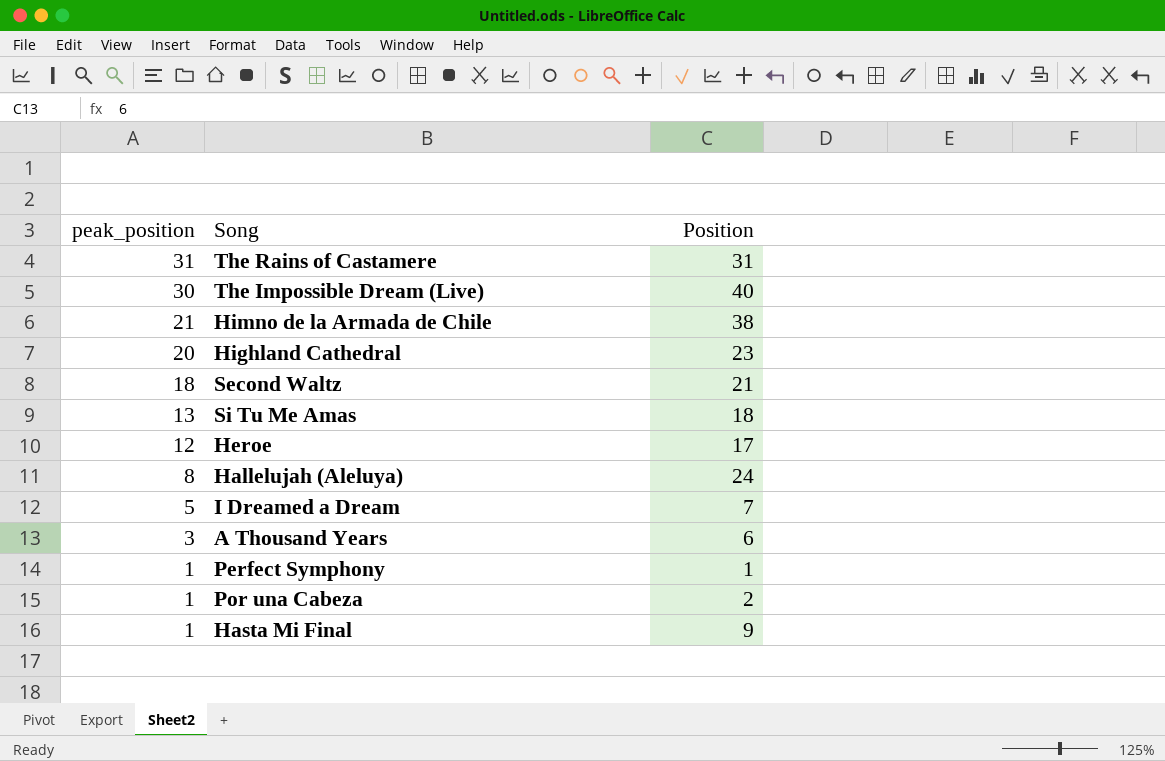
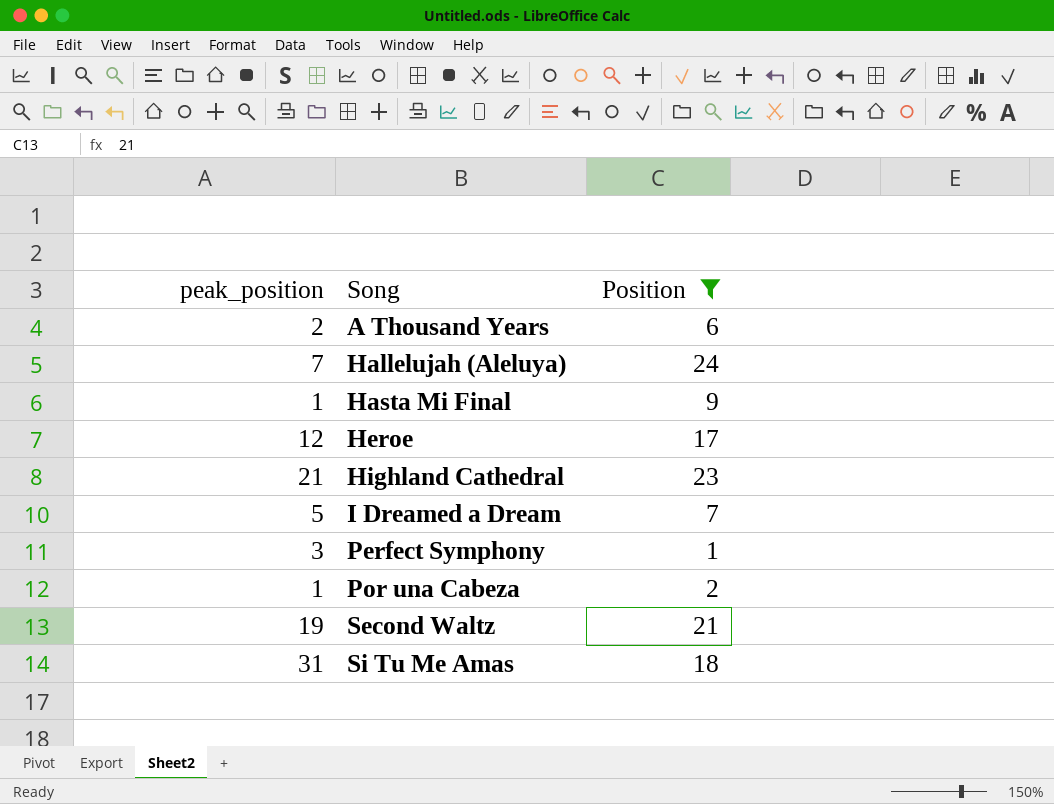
filter: none -> Position <= 24
row order: peak_position descending -> Song ascending
A Thousand Years | peak_position: 3 -> 2
Hallelujah (Aleluya) | peak_position: 8 -> 7
Highland Cathedral | peak_position: 20 -> 21
Perfect Symphony | peak_position: 1 -> 3
Second Waltz | peak_position: 18 -> 19
Si Tu Me Amas | peak_position: 13 -> 31

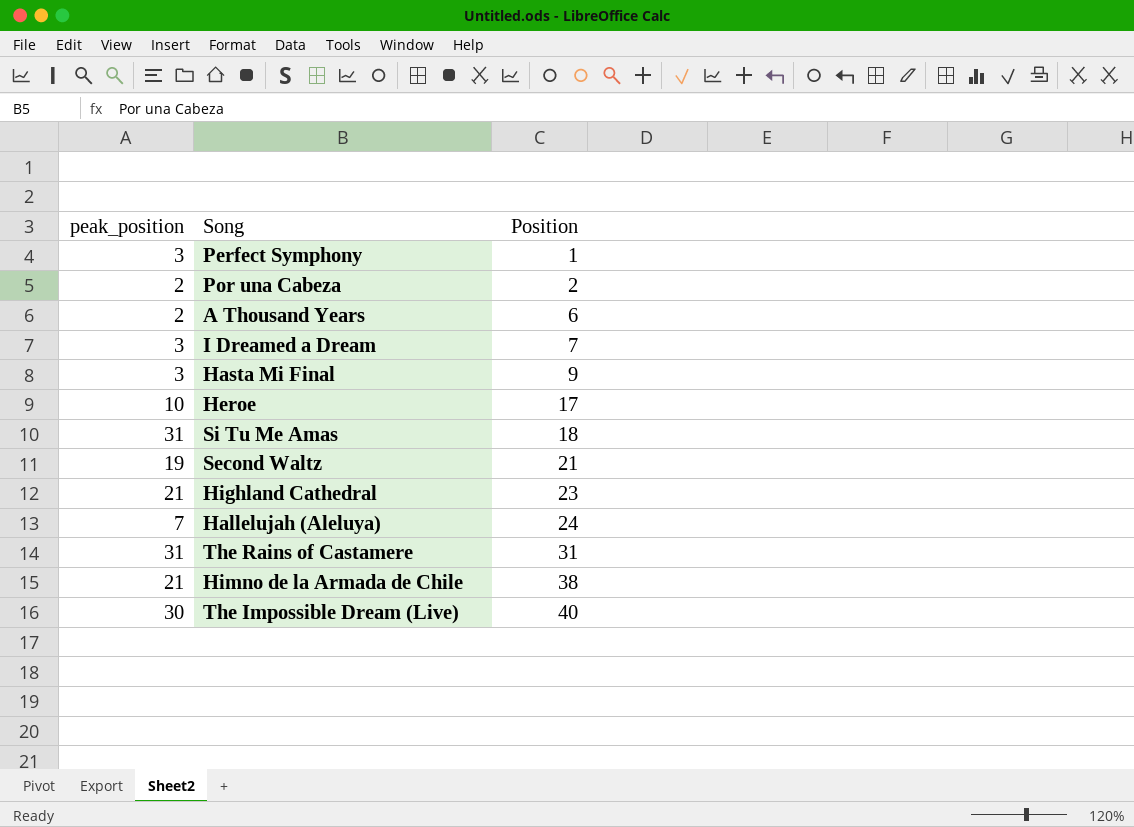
filter: Position <= 24 -> none
row order: Song ascending -> Position ascending
Por una Cabeza | peak_position: 1 -> 2
I Dreamed a Dream | peak_position: 5 -> 3
Hasta Mi Final | peak_position: 1 -> 3
Heroe | peak_position: 12 -> 10

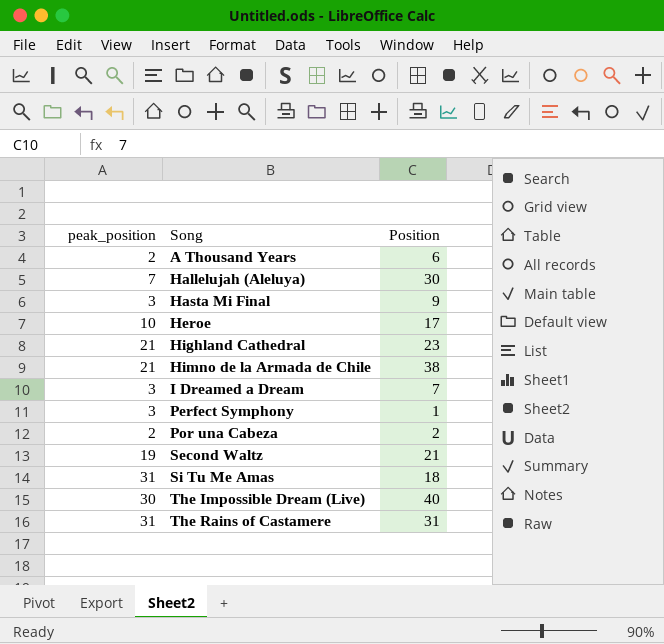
row order: Position ascending -> Song ascending
Hallelujah (Aleluya) | Position: 24 -> 30

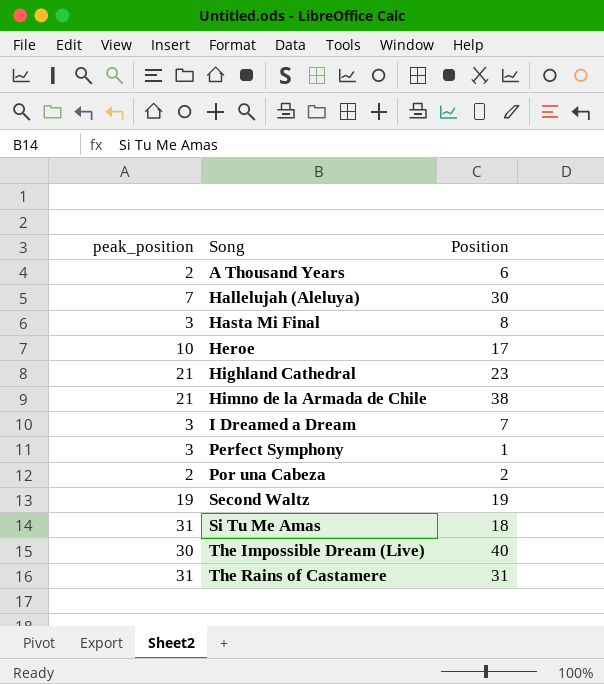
Hasta Mi Final | Position: 9 -> 8
Second Waltz | Position: 21 -> 19

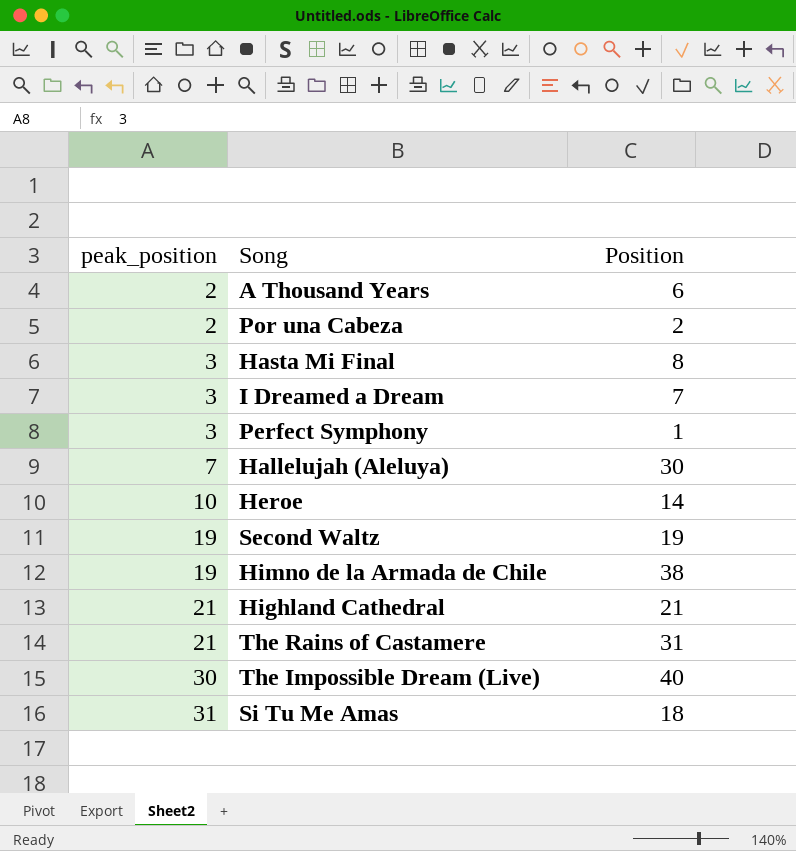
row order: Song ascending -> peak_position ascending
Heroe | Position: 17 -> 14
Himno de la Armada de Chile | peak_position: 21 -> 19
Highland Cathedral | Position: 23 -> 21
The Rains of Castamere | peak_position: 31 -> 21

